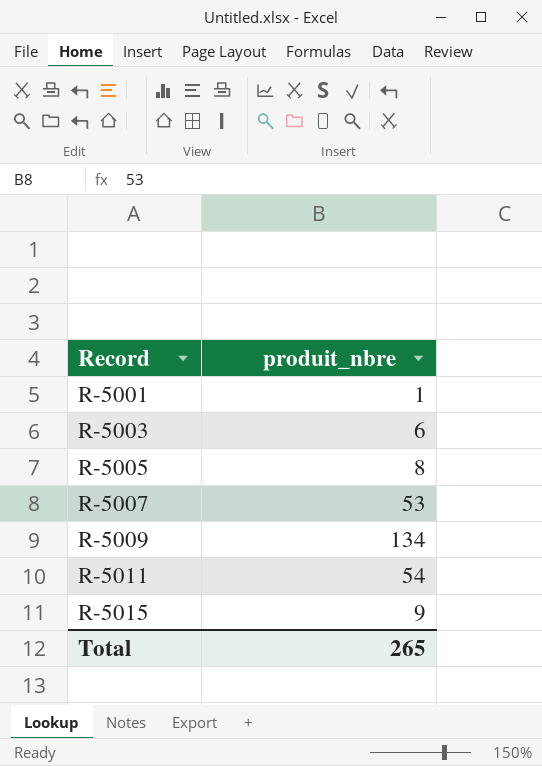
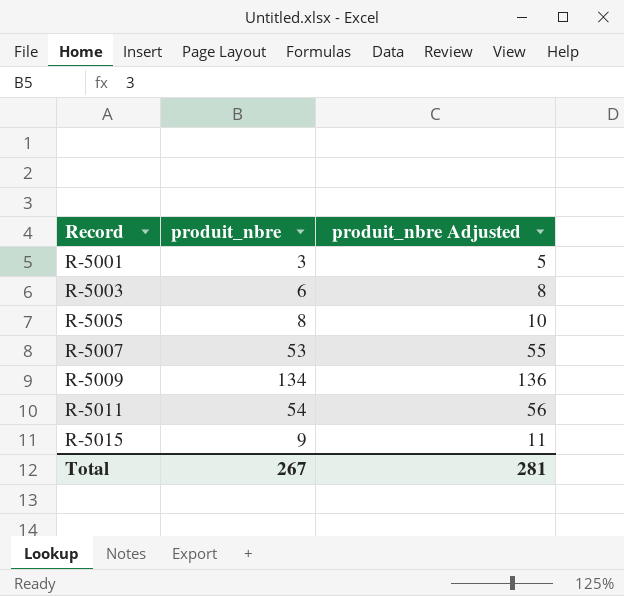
column produit_nbre Adjusted | formula: none -> [produit_nbre] + 2
R-5001 | produit_nbre: 1 -> 3
Total | produit_nbre: 265 -> 267

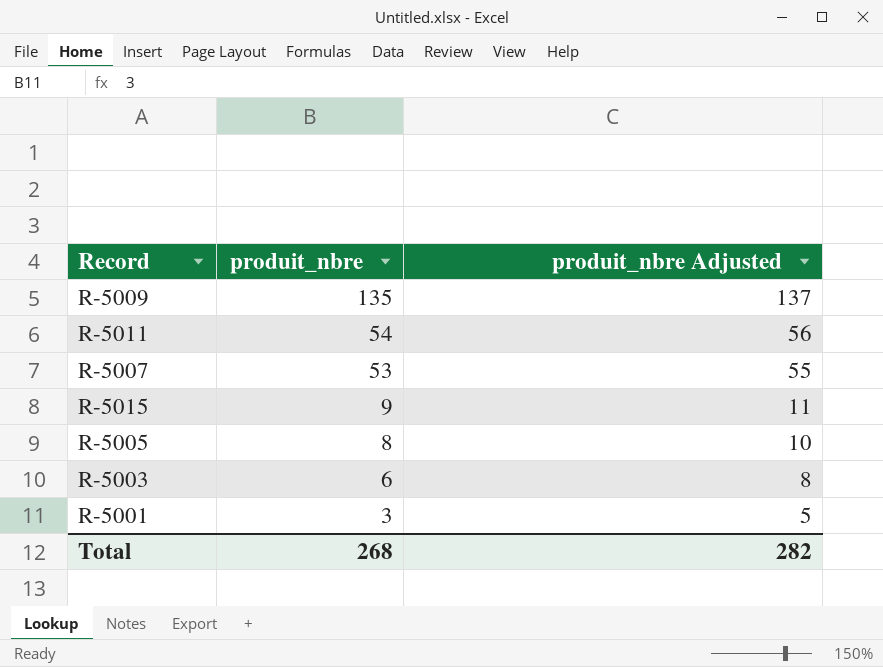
row order: Record ascending -> produit_nbre descending
R-5009 | produit_nbre: 134 -> 135
R-5009 | produit_nbre Adjusted: 136 -> 137
Total | produit_nbre: 267 -> 268
Total | produit_nbre Adjusted: 281 -> 282

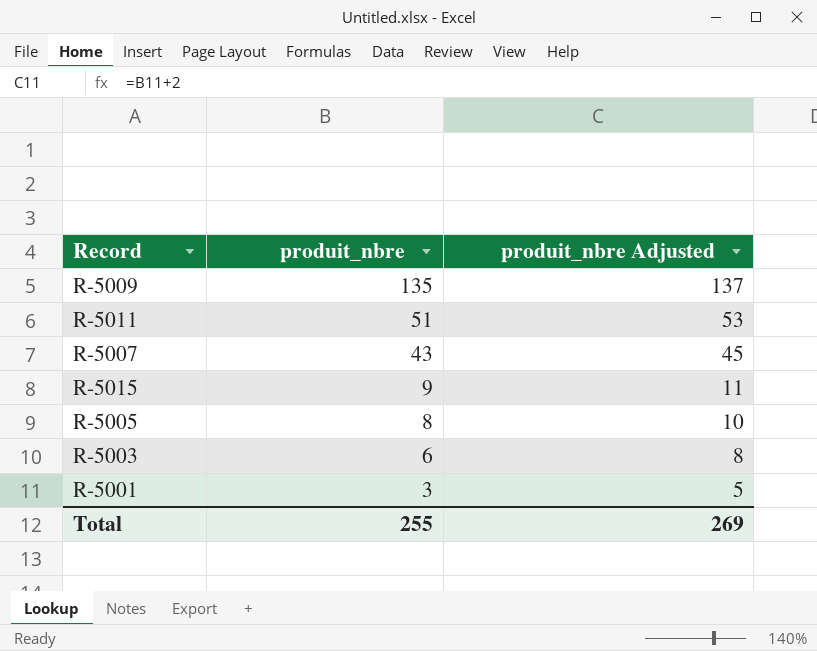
R-5011 | produit_nbre: 54 -> 51
R-5011 | produit_nbre Adjusted: 56 -> 53
R-5007 | produit_nbre: 53 -> 43
R-5007 | produit_nbre Adjusted: 55 -> 45
Total | produit_nbre: 268 -> 255
Total | produit_nbre Adjusted: 282 -> 269

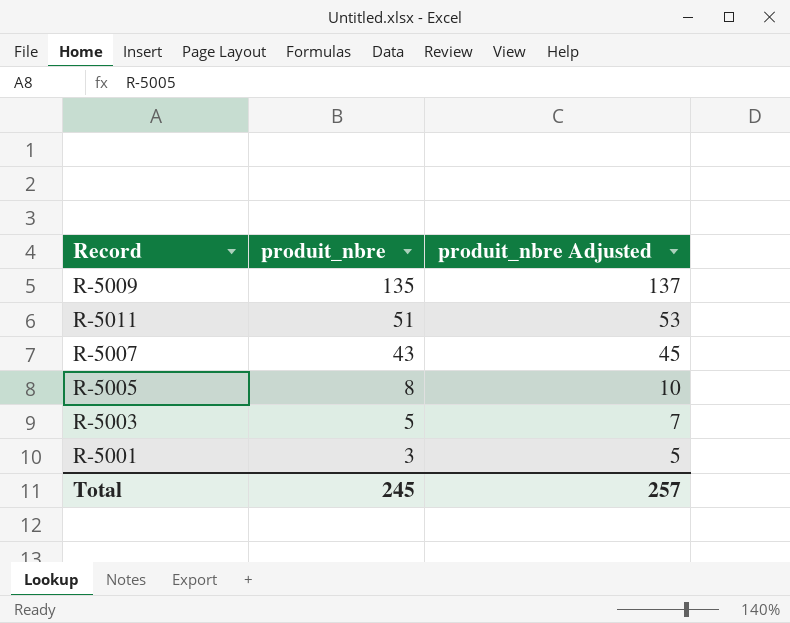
row R-5015: 9 | 11 -> none
R-5003 | produit_nbre: 6 -> 5
R-5003 | produit_nbre Adjusted: 8 -> 7
Total | produit_nbre: 255 -> 245
Total | produit_nbre Adjusted: 269 -> 257

